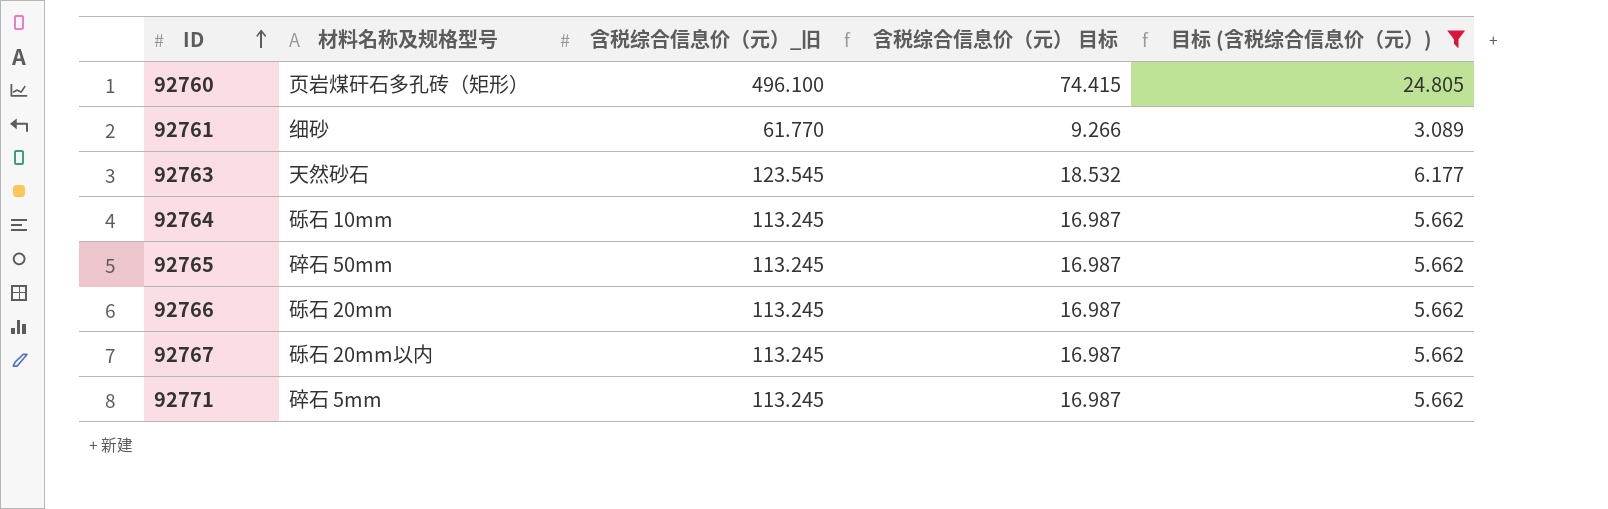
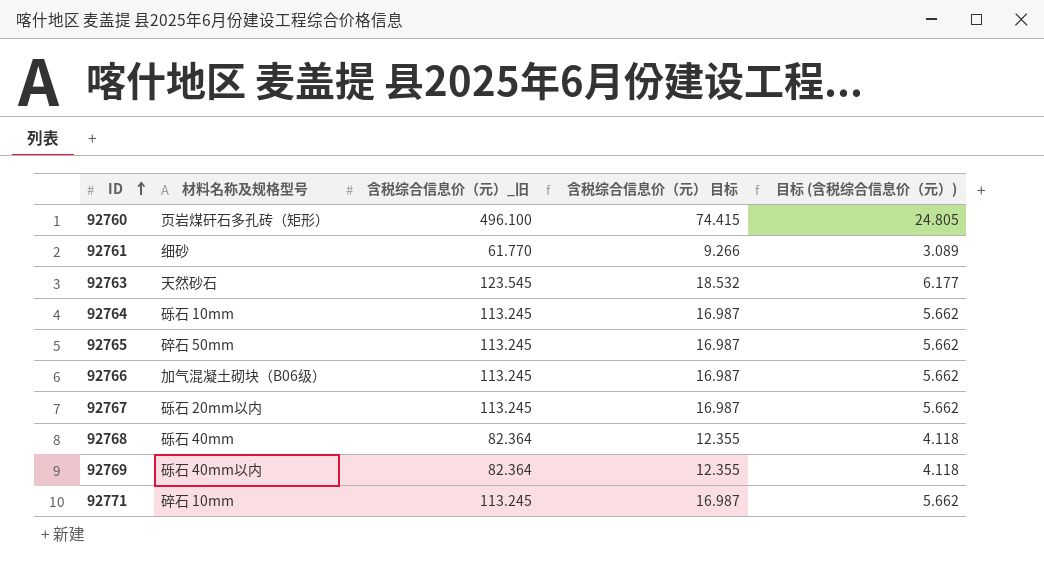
filter: 目标 (含税综合信息价（元）) != 4.118 -> none
92766 | 材料名称及规格型号: 砾石 20mm -> 加气混凝土砌块（B06级）
92771 | 材料名称及规格型号: 碎石 5mm -> 碎石 10mm

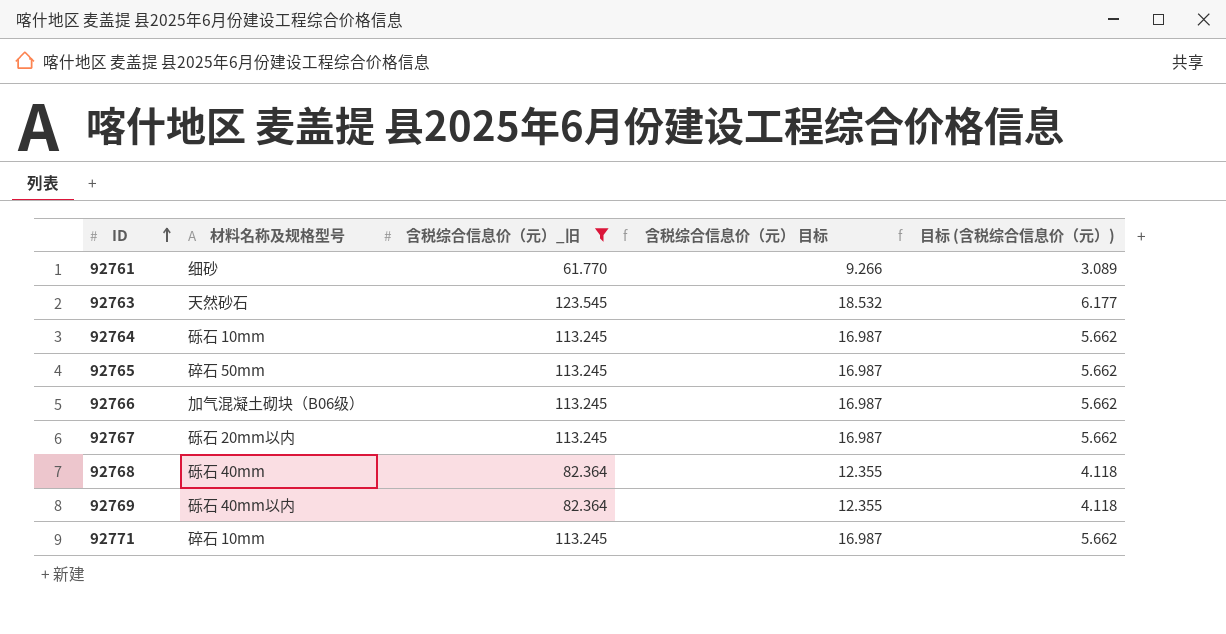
filter: none -> 含税综合信息价（元）_旧 != 496.100

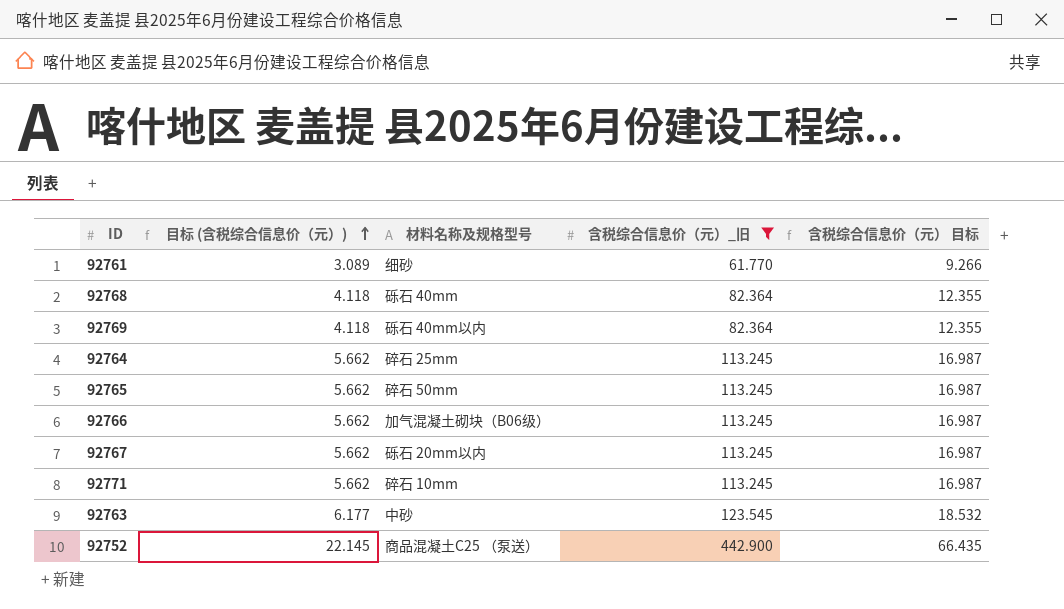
row order: ID ascending -> 目标 (含税综合信息价（元）) ascending
column 目标 (含税综合信息价（元）) | position: 5 -> 2
92764 | 材料名称及规格型号: 砾石 10mm -> 碎石 25mm
92763 | 材料名称及规格型号: 天然砂石 -> 中砂
row 92752: none -> 22.145 | 商品混凝土C25 （泵送） | 442.900 | 66.435

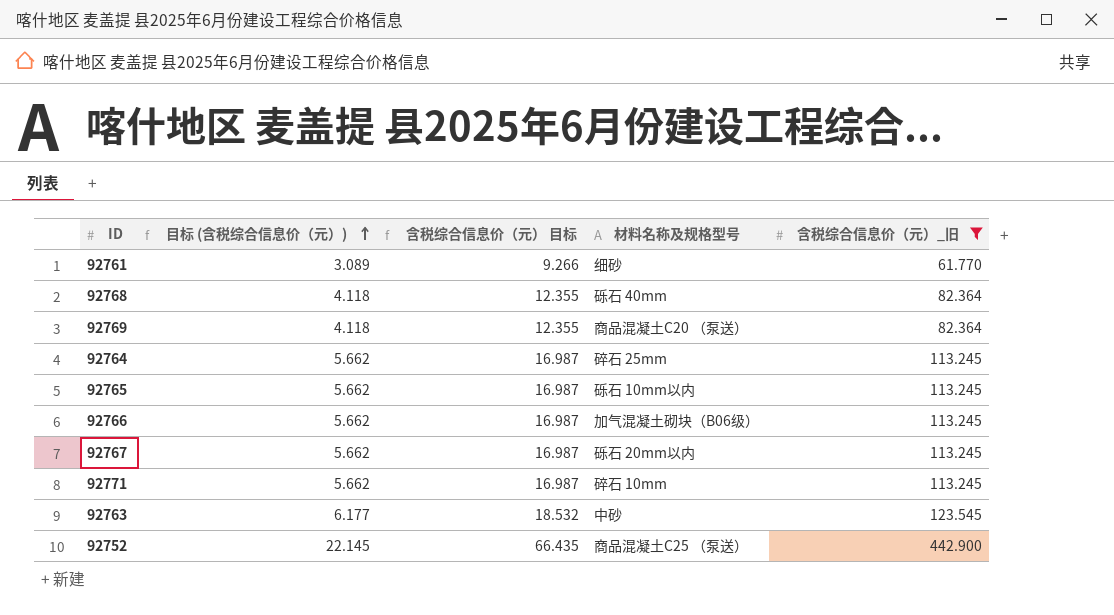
column 含税综合信息价（元） 目标 | position: 5 -> 3
92769 | 材料名称及规格型号: 砾石 40mm以内 -> 商品混凝土C20 （泵送）
92765 | 材料名称及规格型号: 碎石 50mm -> 砾石 10mm以内

